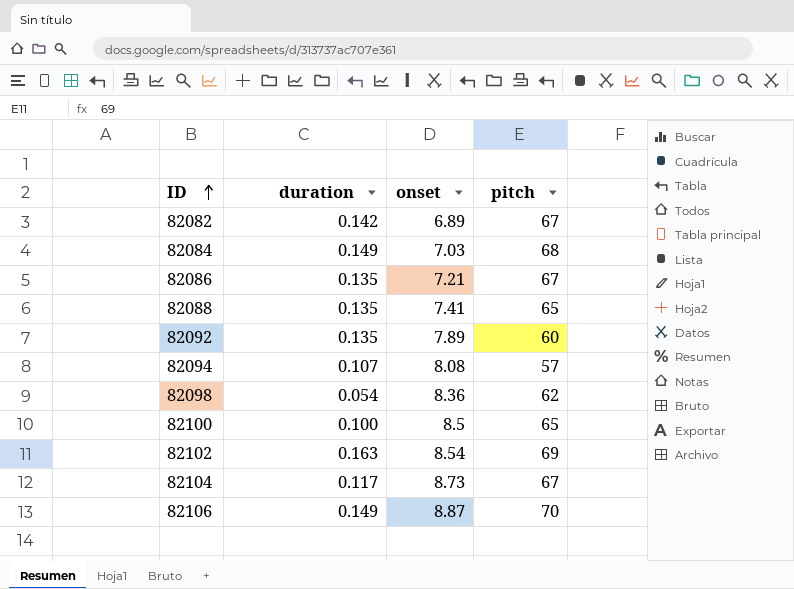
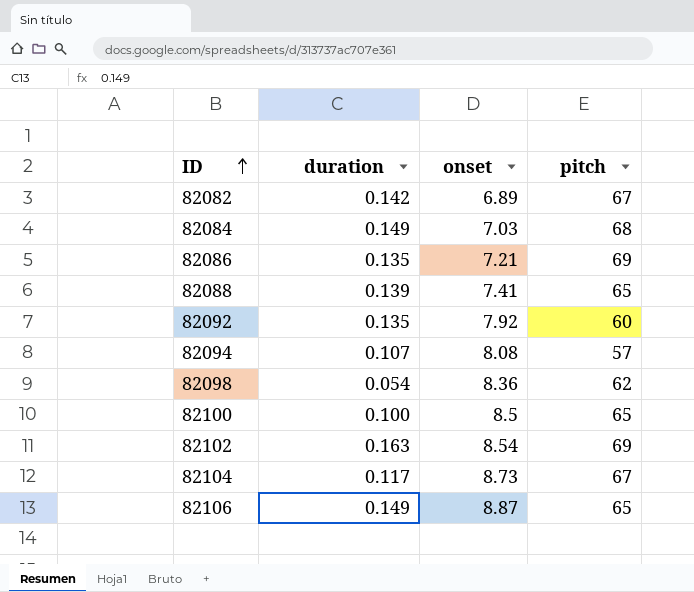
82086 | pitch: 67 -> 69
82088 | duration: 0.135 -> 0.139
82092 | onset: 7.89 -> 7.92
82106 | pitch: 70 -> 65

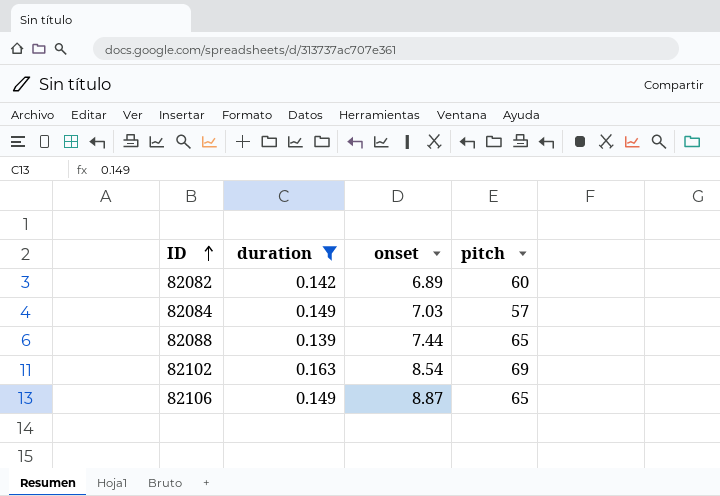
filter: none -> duration >= 0.139
82082 | pitch: 67 -> 60
82084 | pitch: 68 -> 57
82088 | onset: 7.41 -> 7.44

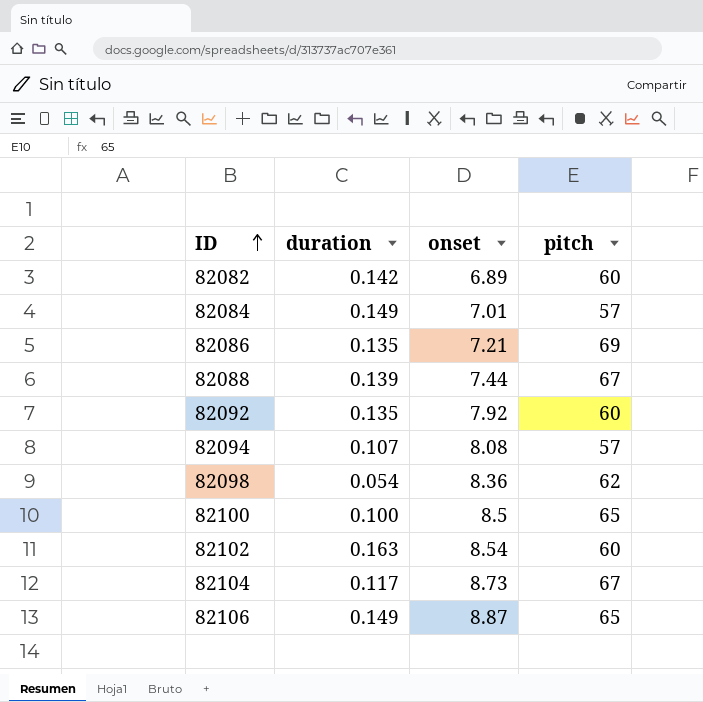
filter: duration >= 0.139 -> none
82084 | onset: 7.03 -> 7.01
82088 | pitch: 65 -> 67
82102 | pitch: 69 -> 60

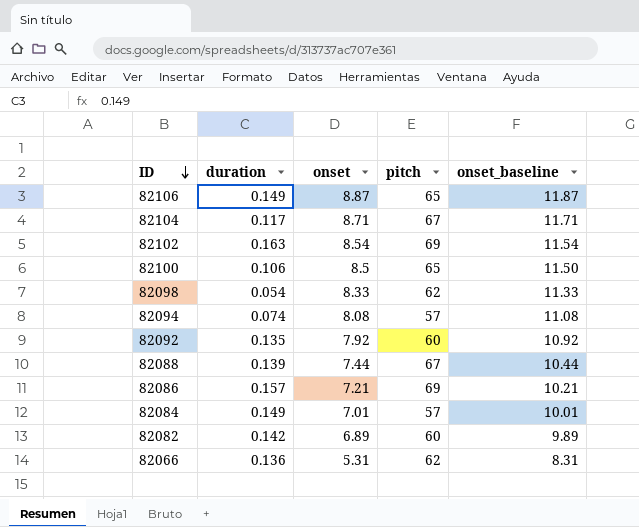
row order: ID ascending -> ID descending
column onset_baseline | formula: none -> [onset] + 3
82104 | onset: 8.73 -> 8.71
82102 | pitch: 60 -> 69
82100 | duration: 0.100 -> 0.106
82098 | onset: 8.36 -> 8.33
82094 | duration: 0.107 -> 0.074
82086 | duration: 0.135 -> 0.157
row 82066: none -> 0.136 | 5.31 | 62 | 8.31

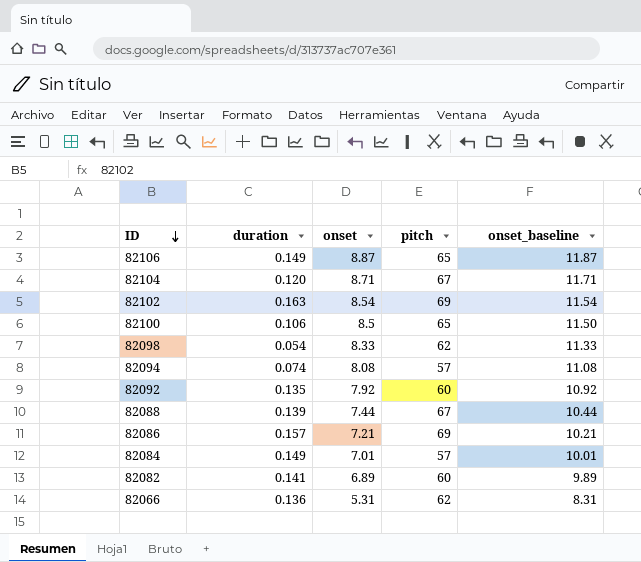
82104 | duration: 0.117 -> 0.120
82082 | duration: 0.142 -> 0.141

